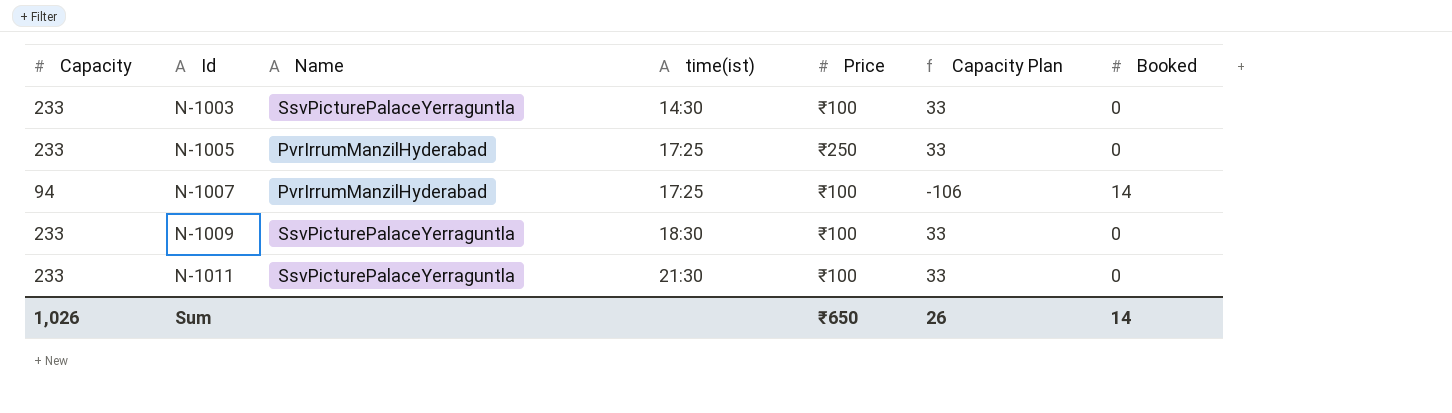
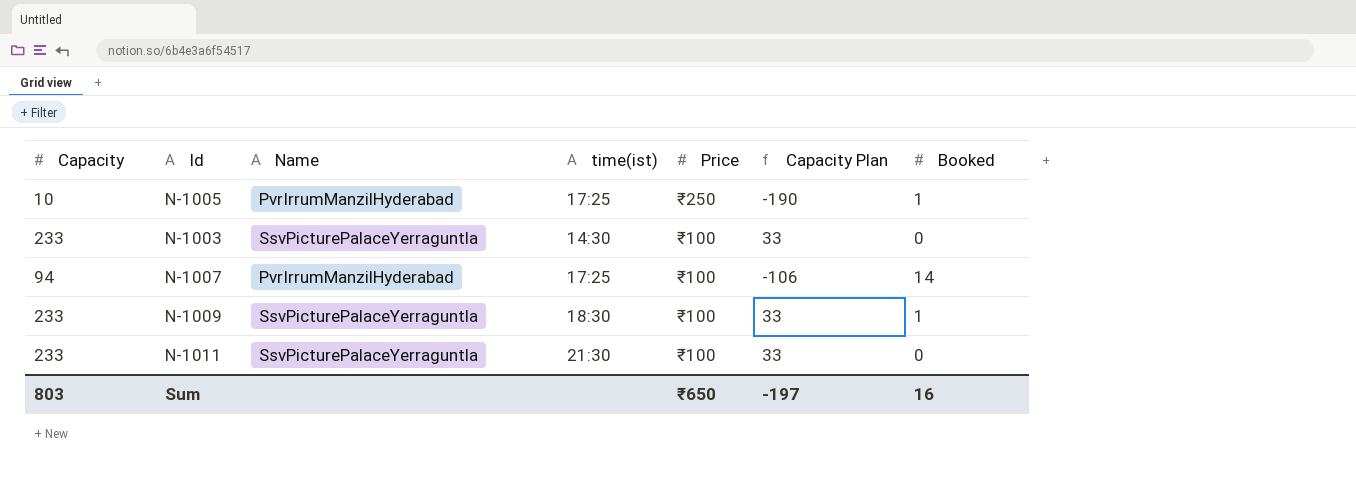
row order: Id ascending -> Price descending
N-1005 | Capacity: 233 -> 10
N-1005 | Capacity Plan: 33 -> -190
N-1005 | Booked: 0 -> 1
N-1009 | Booked: 0 -> 1
Sum | Capacity: 1,026 -> 803
Sum | Capacity Plan: 26 -> -197
Sum | Booked: 14 -> 16

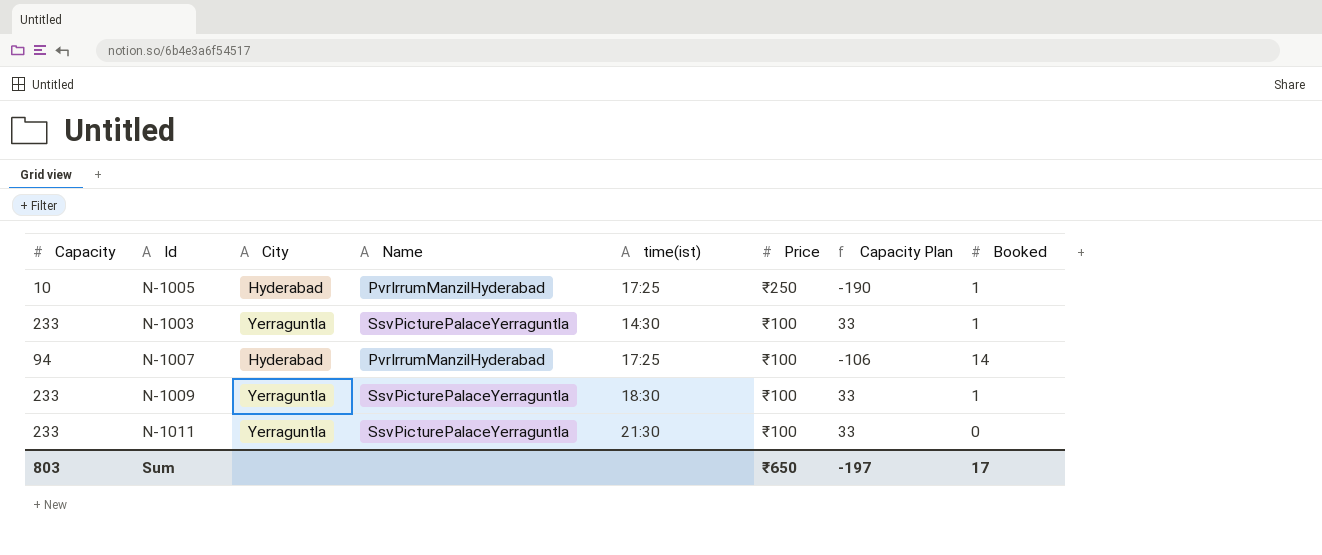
column City | position: none -> 3
N-1003 | Booked: 0 -> 1
Sum | Booked: 16 -> 17

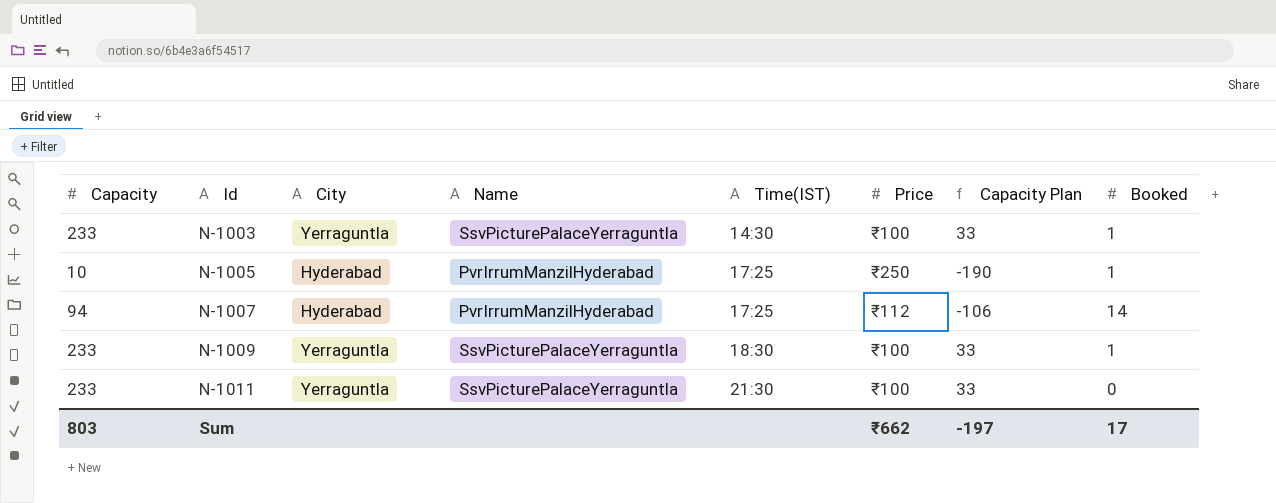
row order: Price descending -> Id ascending
column name: time(ist) -> Time(IST)
N-1007 | Price: ₹100 -> ₹112
Sum | Price: ₹650 -> ₹662

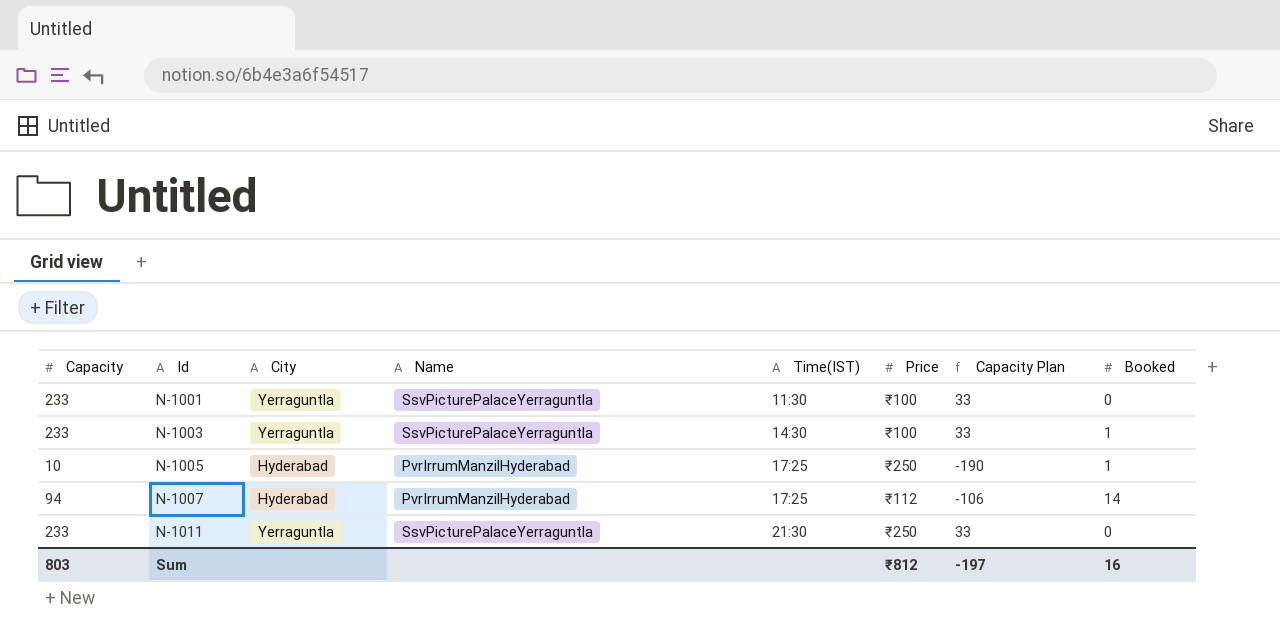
row N-1009: 233 | Yerraguntla | SsvPicturePalaceYerraguntla | 18:30 | ₹100 | 33 | 1 -> none
row N-1001: none -> 233 | Yerraguntla | SsvPicturePalaceYerraguntla | 11:30 | ₹100 | 33 | 0
N-1011 | Price: ₹100 -> ₹250
Sum | Price: ₹662 -> ₹812
Sum | Booked: 17 -> 16

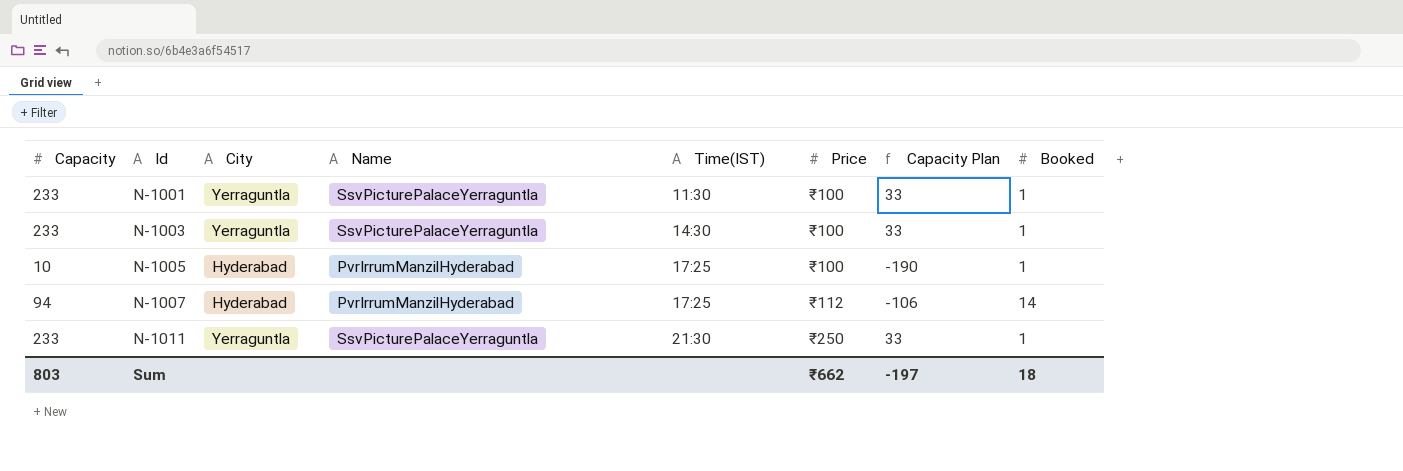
N-1001 | Booked: 0 -> 1
N-1005 | Price: ₹250 -> ₹100
N-1011 | Booked: 0 -> 1
Sum | Price: ₹812 -> ₹662
Sum | Booked: 16 -> 18

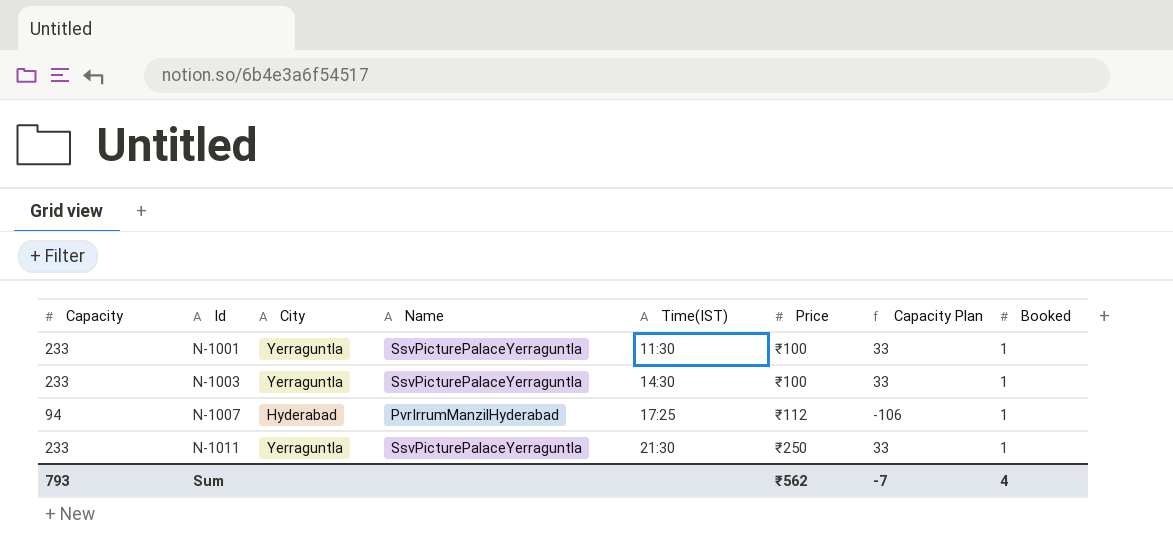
row N-1005: 10 | Hyderabad | PvrIrrumManzilHyderabad | 17:25 | ₹100 | -190 | 1 -> none
N-1007 | Booked: 14 -> 1
Sum | Capacity: 803 -> 793
Sum | Price: ₹662 -> ₹562
Sum | Capacity Plan: -197 -> -7
Sum | Booked: 18 -> 4

